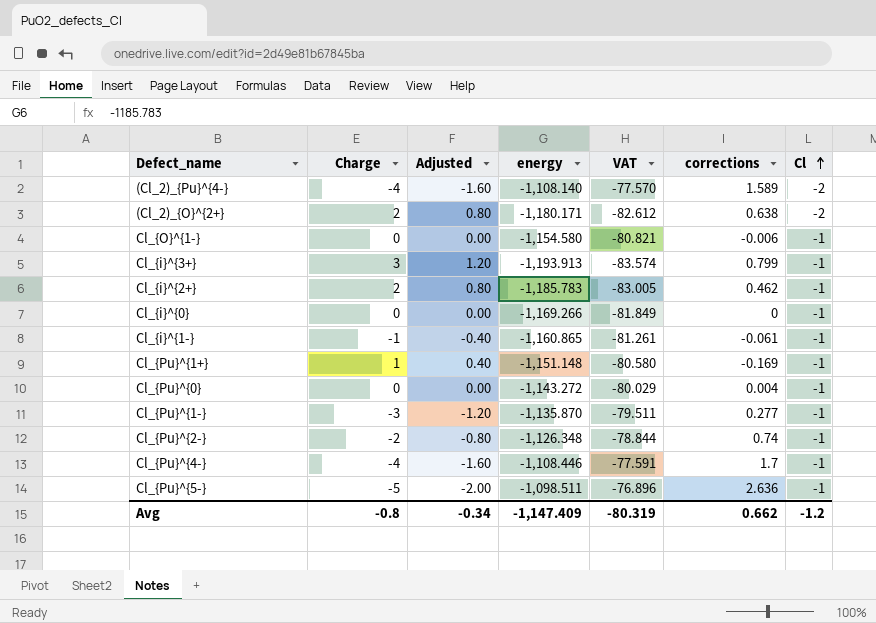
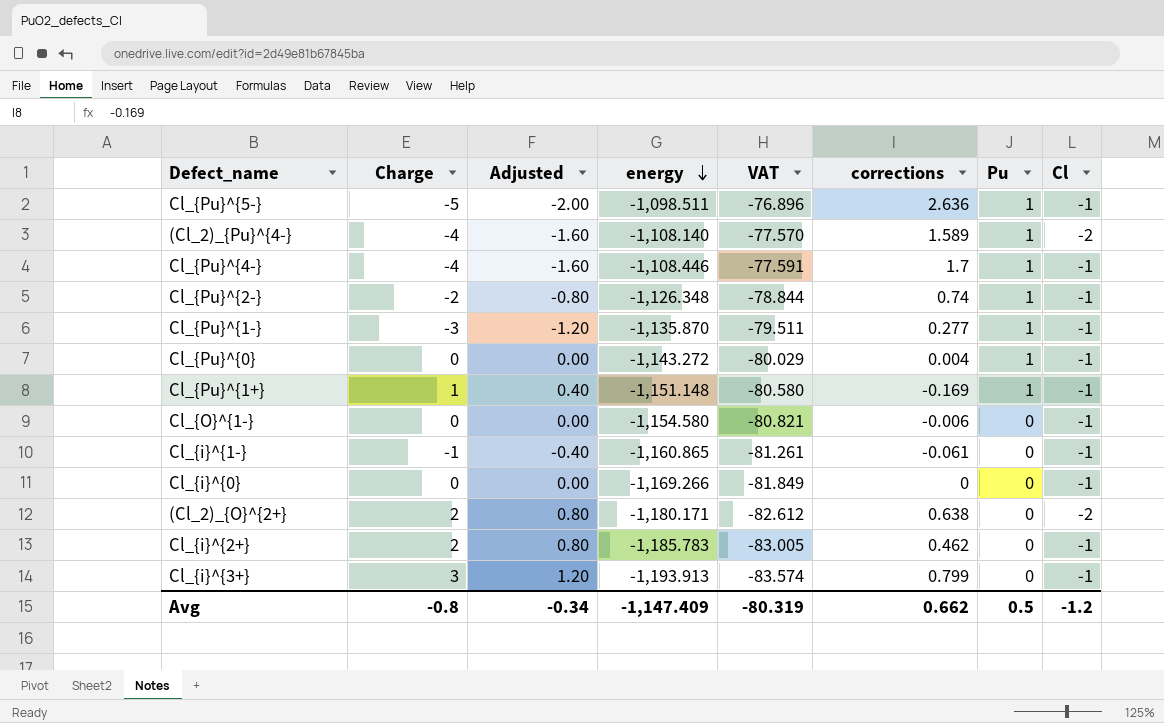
row order: Cl ascending -> energy descending
column Pu | position: none -> 7

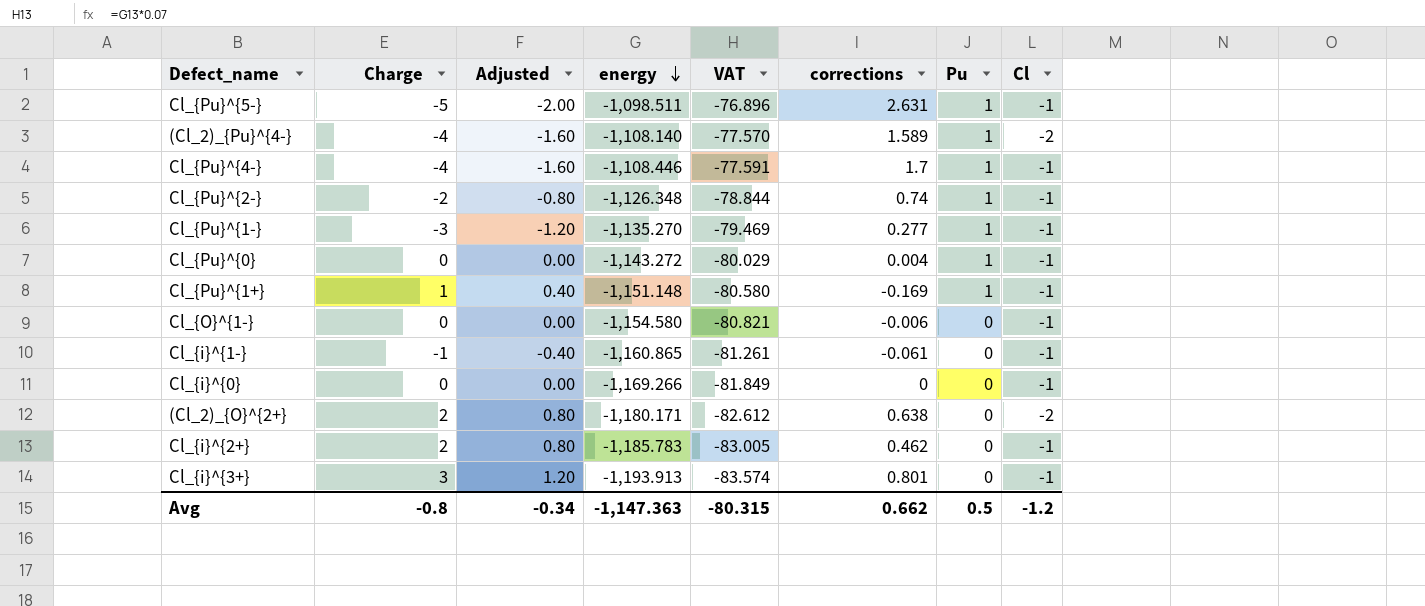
Cl_{Pu}^{5-} | corrections: 2.636 -> 2.631
Cl_{Pu}^{1-} | energy: -1,135.870 -> -1,135.270
Cl_{Pu}^{1-} | VAT: -79.511 -> -79.469
Cl_{i}^{3+} | corrections: 0.799 -> 0.801
Avg | energy: -1,147.409 -> -1,147.363
Avg | VAT: -80.319 -> -80.315

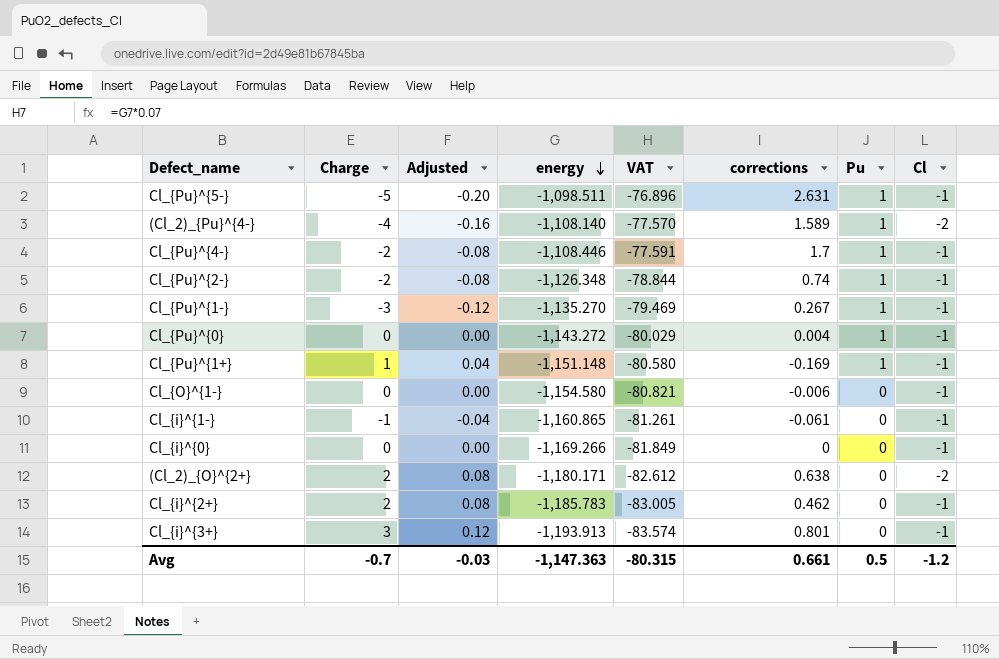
column Adjusted | formula: [Charge] * 0.4 -> [Charge] * 0.04
Cl_{Pu}^{4-} | Charge: -4 -> -2
Cl_{Pu}^{1-} | corrections: 0.277 -> 0.267
Avg | Charge: -0.8 -> -0.7
Avg | Adjusted: -0.34 -> -0.03
Avg | corrections: 0.662 -> 0.661

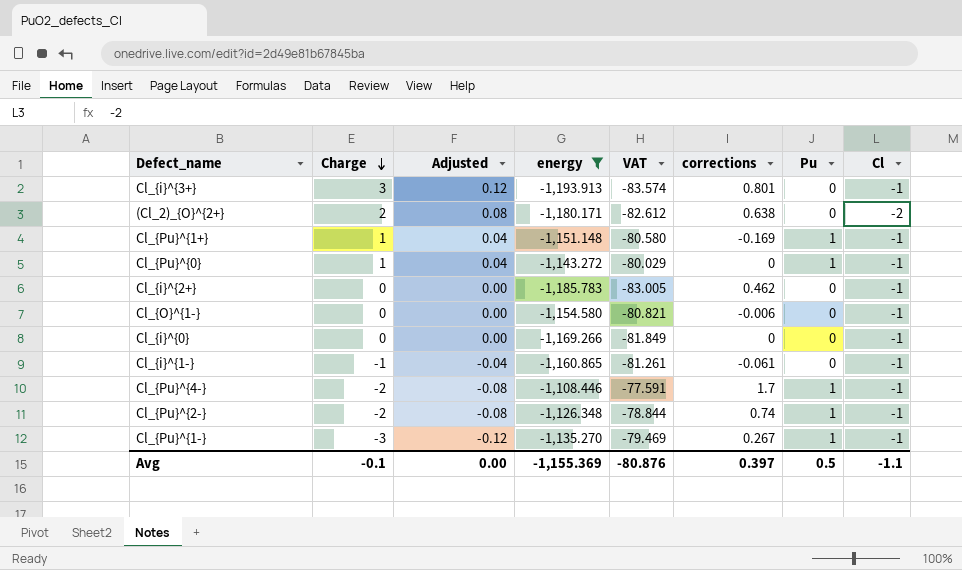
filter: none -> energy <= -1,108.446
row order: energy descending -> Charge descending
Cl_{Pu}^{0} | Charge: 0 -> 1
Cl_{Pu}^{0} | Adjusted: 0.00 -> 0.04
Cl_{Pu}^{0} | corrections: 0.004 -> 0
Cl_{i}^{2+} | Charge: 2 -> 0
Cl_{i}^{2+} | Adjusted: 0.08 -> 0.00
Avg | Charge: -0.7 -> -0.1
Avg | Adjusted: -0.03 -> 0.00
Avg | energy: -1,147.363 -> -1,155.369
Avg | VAT: -80.315 -> -80.876
Avg | corrections: 0.661 -> 0.397
Avg | Cl: -1.2 -> -1.1

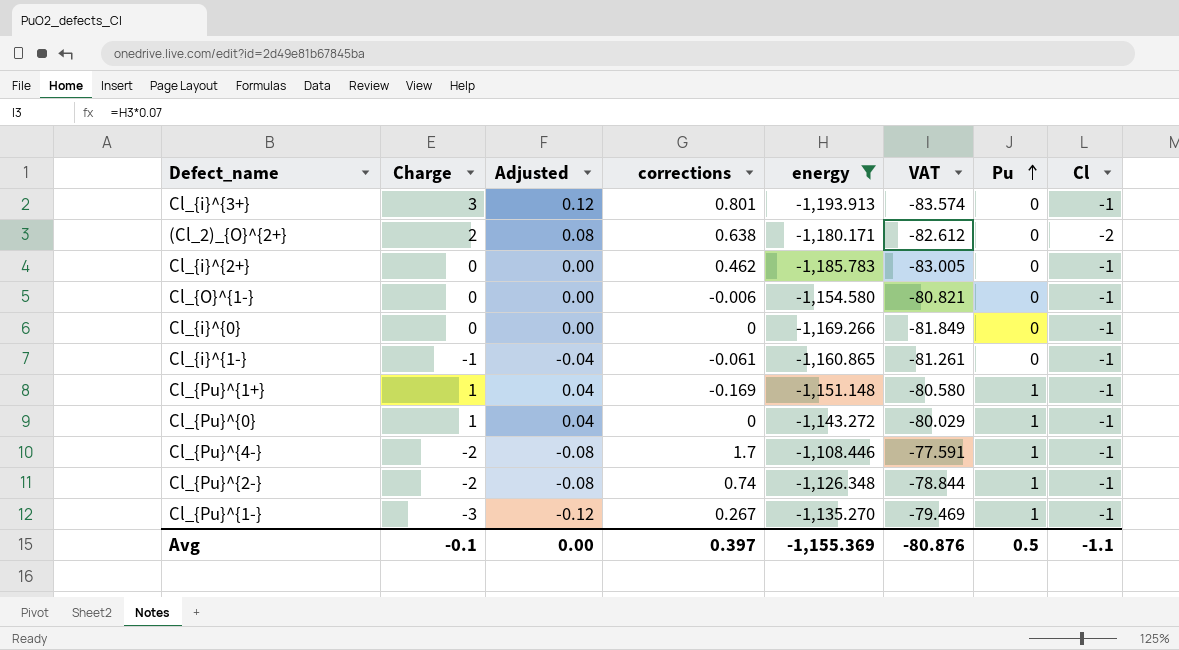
row order: Charge descending -> Pu ascending
column corrections | position: 6 -> 4

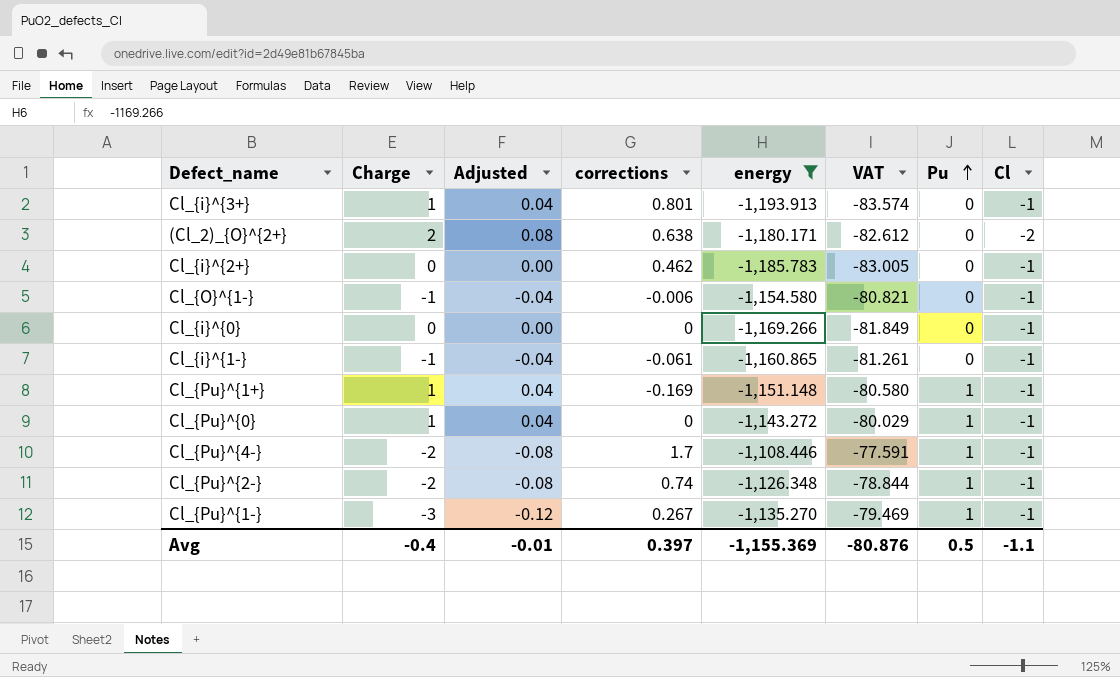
Cl_{i}^{3+} | Charge: 3 -> 1
Cl_{i}^{3+} | Adjusted: 0.12 -> 0.04
Cl_{O}^{1-} | Charge: 0 -> -1
Cl_{O}^{1-} | Adjusted: 0.00 -> -0.04
Avg | Charge: -0.1 -> -0.4
Avg | Adjusted: 0.00 -> -0.01

